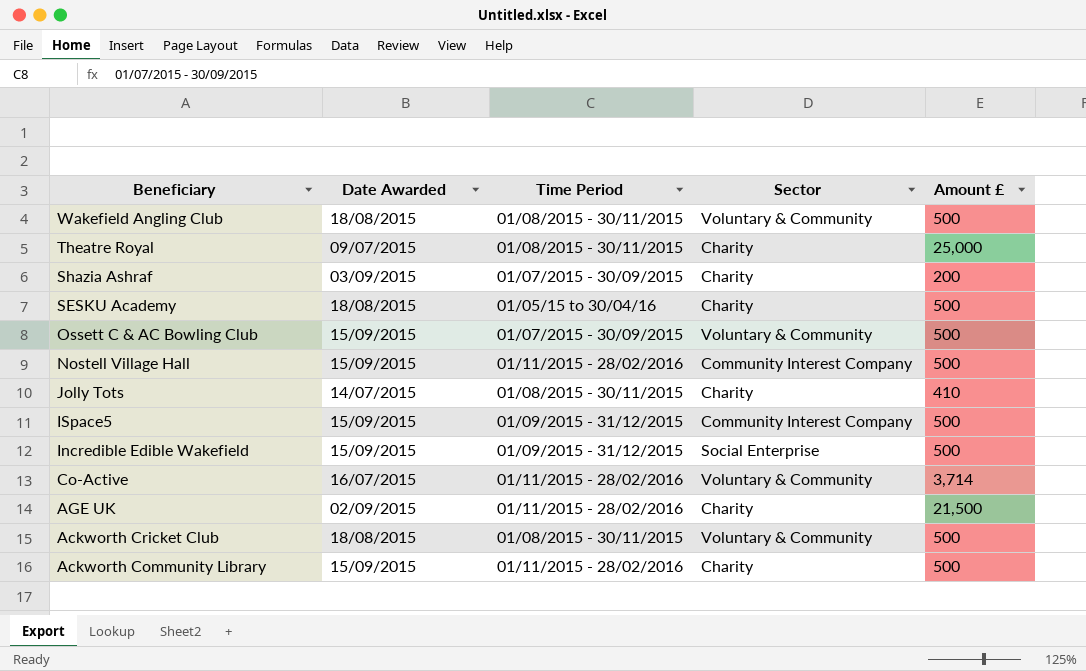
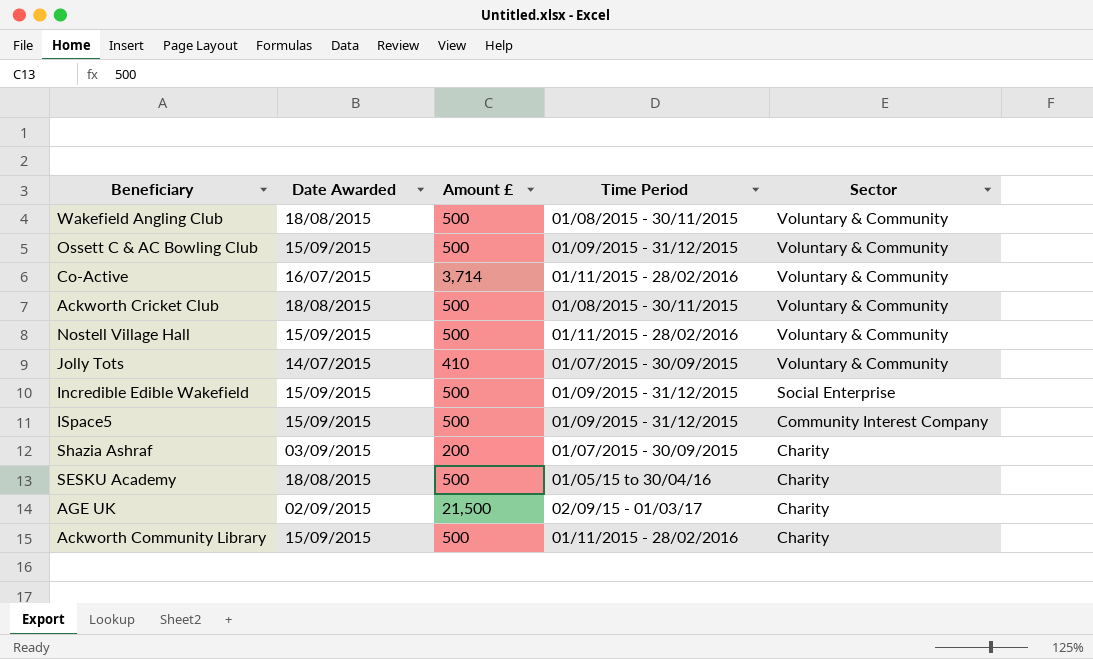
row order: Beneficiary descending -> Sector descending
column Amount £ | position: 5 -> 3
row Theatre Royal: 09/07/2015 | 01/08/2015 - 30/11/2015 | Charity | 25,000 -> none
Ossett C & AC Bowling Club | Time Period: 01/07/2015 - 30/09/2015 -> 01/09/2015 - 31/12/2015
Nostell Village Hall | Sector: Community Interest Company -> Voluntary & Community
Jolly Tots | Time Period: 01/08/2015 - 30/11/2015 -> 01/07/2015 - 30/09/2015
Jolly Tots | Sector: Charity -> Voluntary & Community
AGE UK | Time Period: 01/11/2015 - 28/02/2016 -> 02/09/15 - 01/03/17

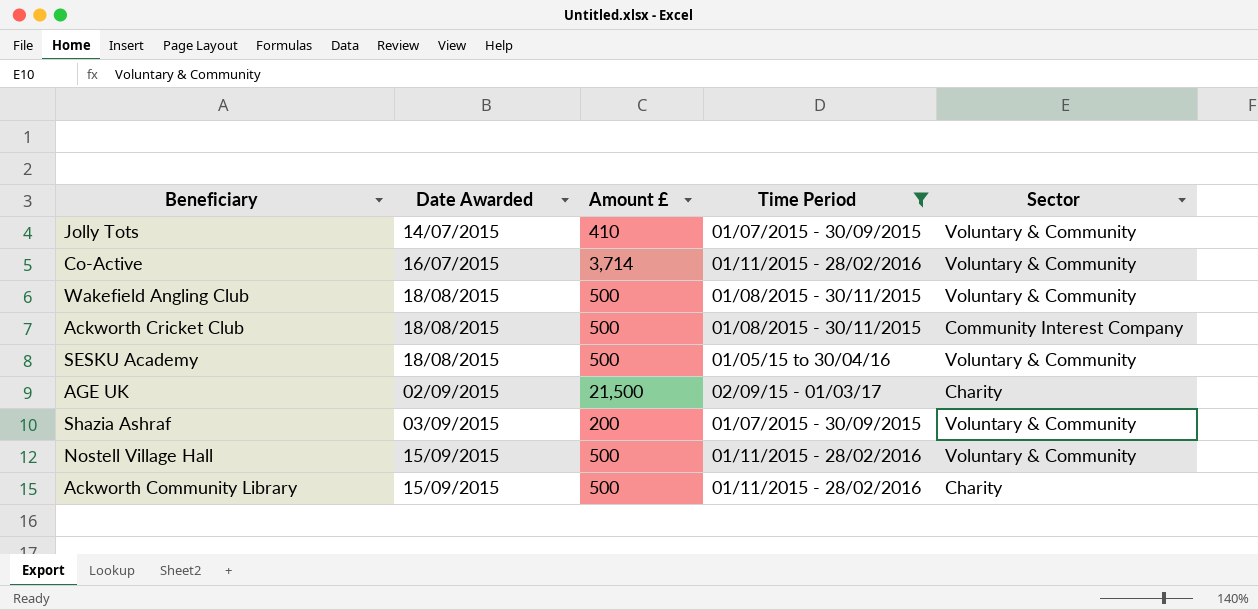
filter: none -> Time Period != 01/09/2015 - 31/12/2015
row order: Sector descending -> Date Awarded ascending
Ackworth Cricket Club | Sector: Voluntary & Community -> Community Interest Company
SESKU Academy | Sector: Charity -> Voluntary & Community
Shazia Ashraf | Sector: Charity -> Voluntary & Community

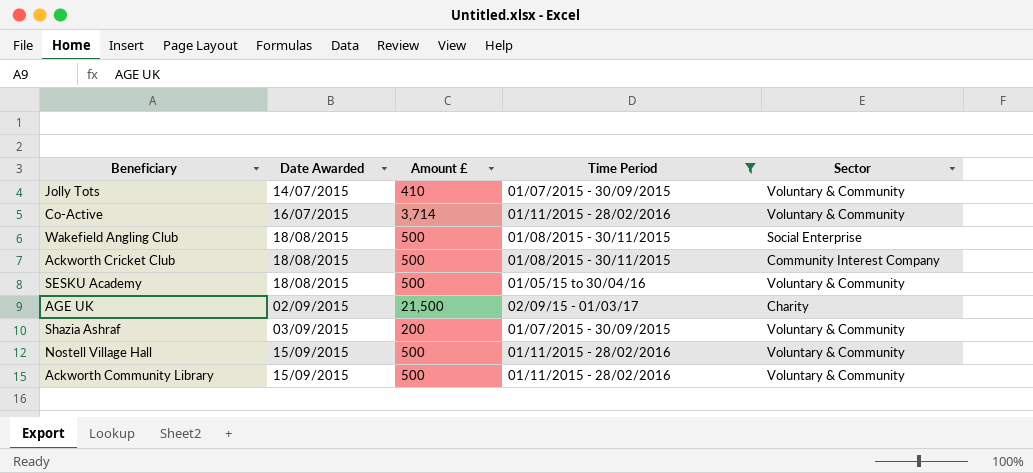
Wakefield Angling Club | Sector: Voluntary & Community -> Social Enterprise
Ackworth Community Library | Sector: Charity -> Voluntary & Community

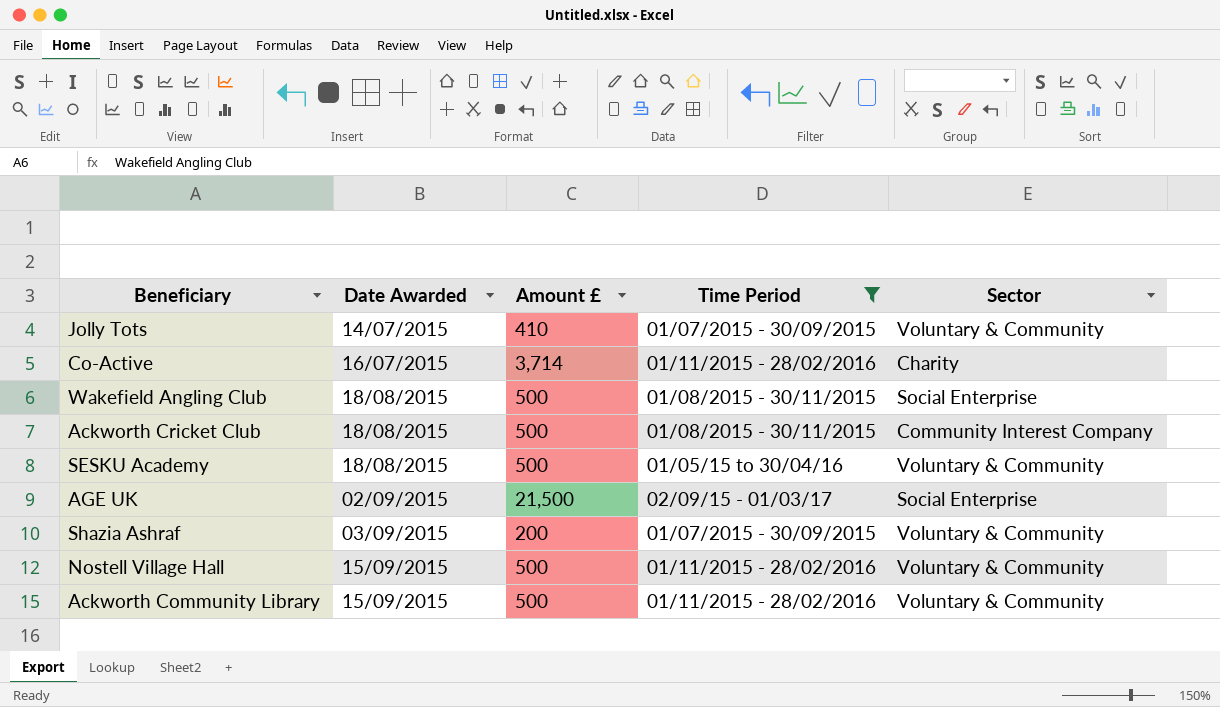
Co-Active | Sector: Voluntary & Community -> Charity
AGE UK | Sector: Charity -> Social Enterprise

